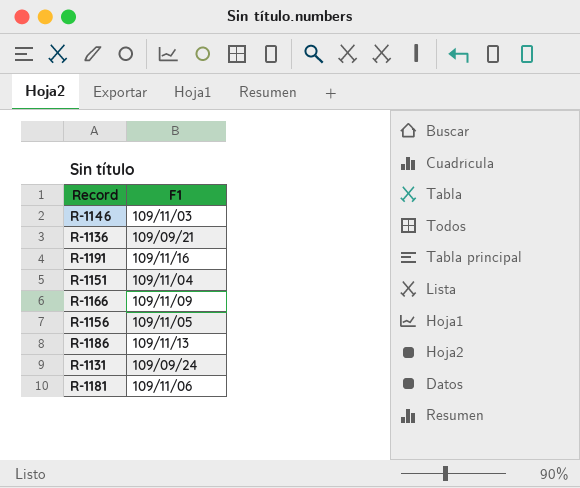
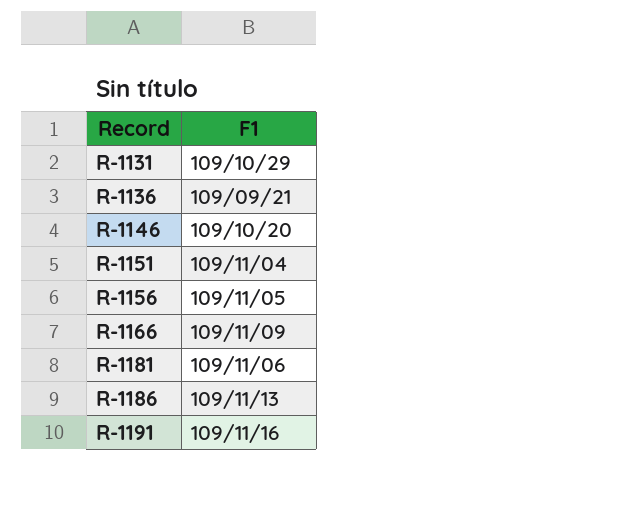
row order: none -> Record ascending
R-1131 | F1: 109/09/24 -> 109/10/29
R-1146 | F1: 109/11/03 -> 109/10/20

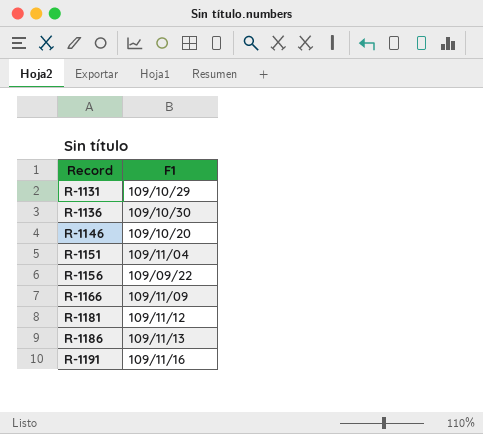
R-1136 | F1: 109/09/21 -> 109/10/30
R-1156 | F1: 109/11/05 -> 109/09/22
R-1181 | F1: 109/11/06 -> 109/11/12

